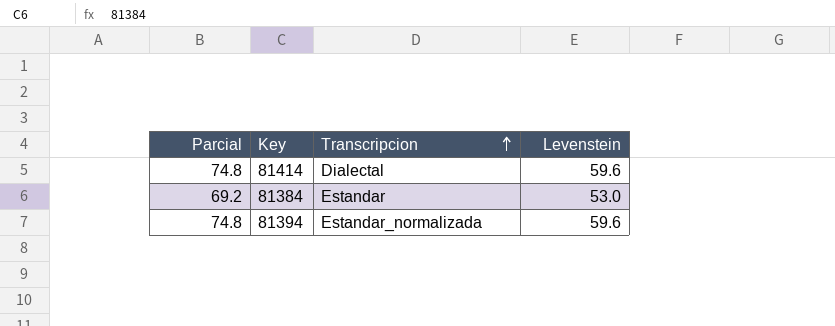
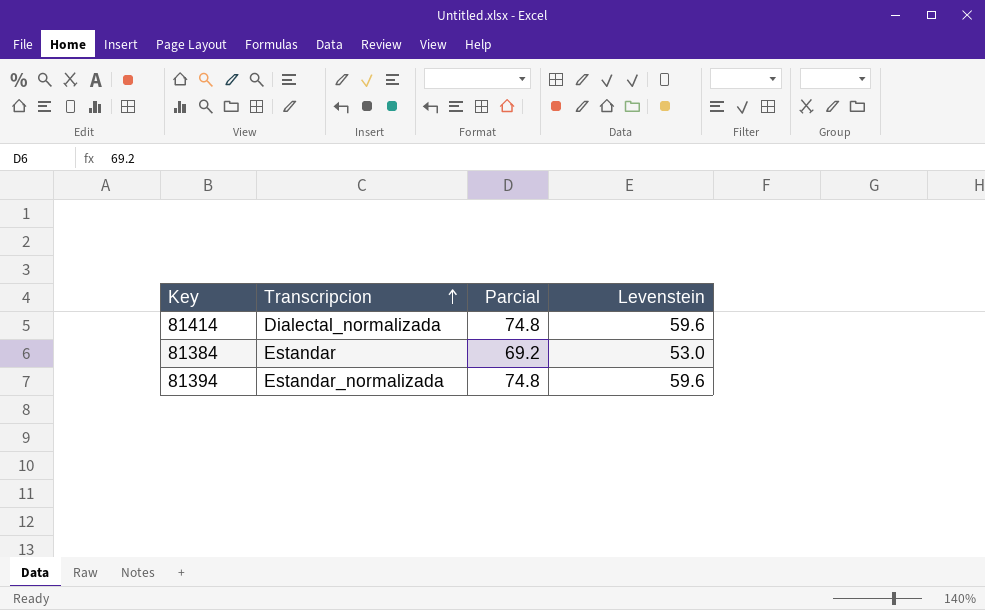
column Parcial | position: 1 -> 3
81414 | Transcripcion: Dialectal -> Dialectal_normalizada

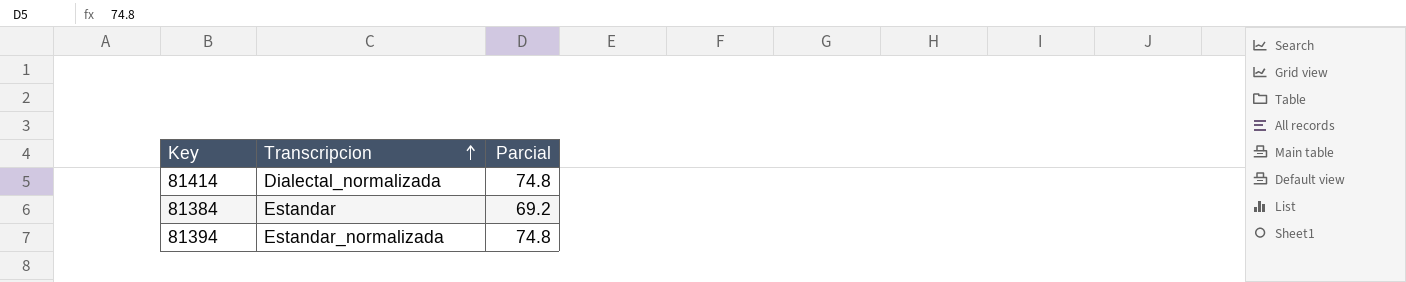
column Levenstein | position: 4 -> none

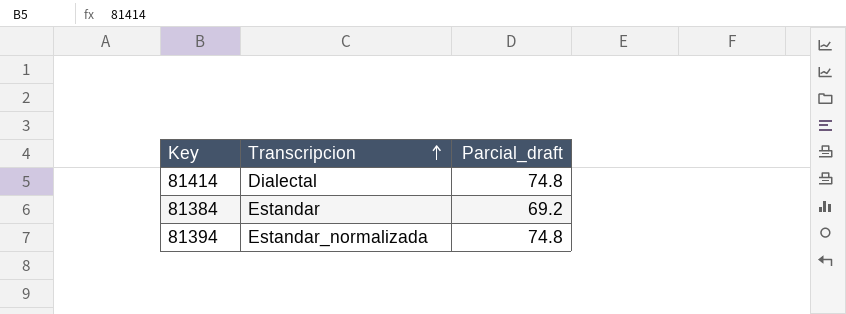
column name: Parcial -> Parcial_draft
81414 | Transcripcion: Dialectal_normalizada -> Dialectal

